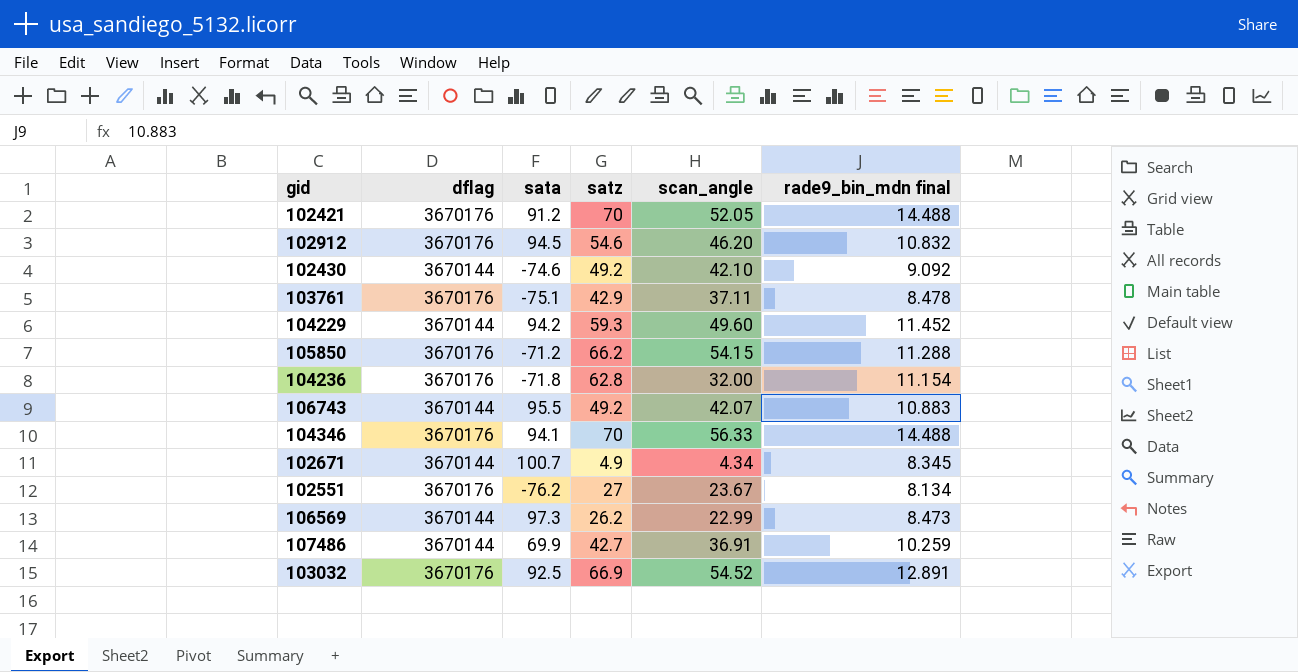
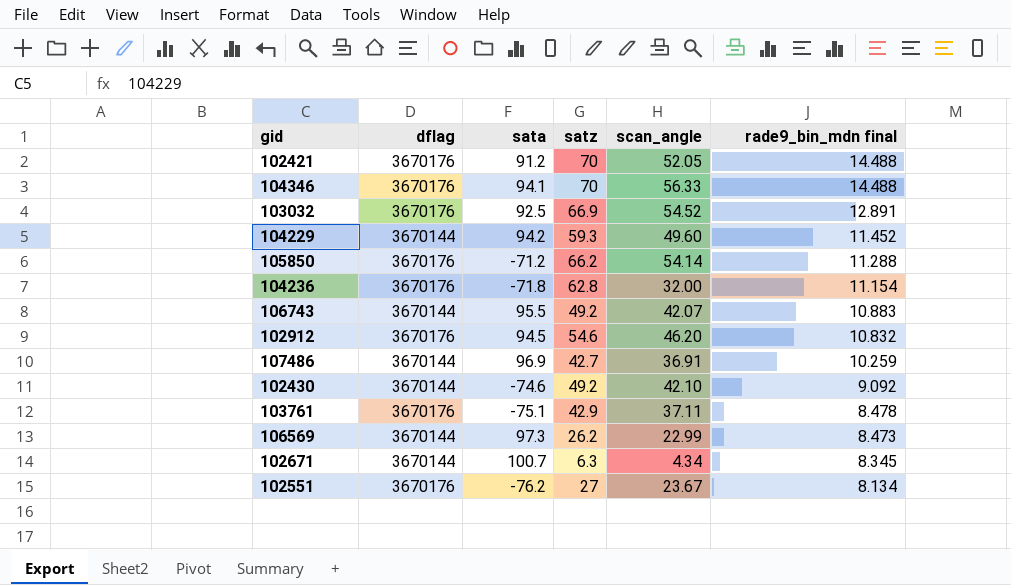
row order: none -> rade9_bin_mdn final descending
105850 | scan_angle: 54.15 -> 54.14
107486 | sata: 69.9 -> 96.9
102671 | satz: 4.9 -> 6.3

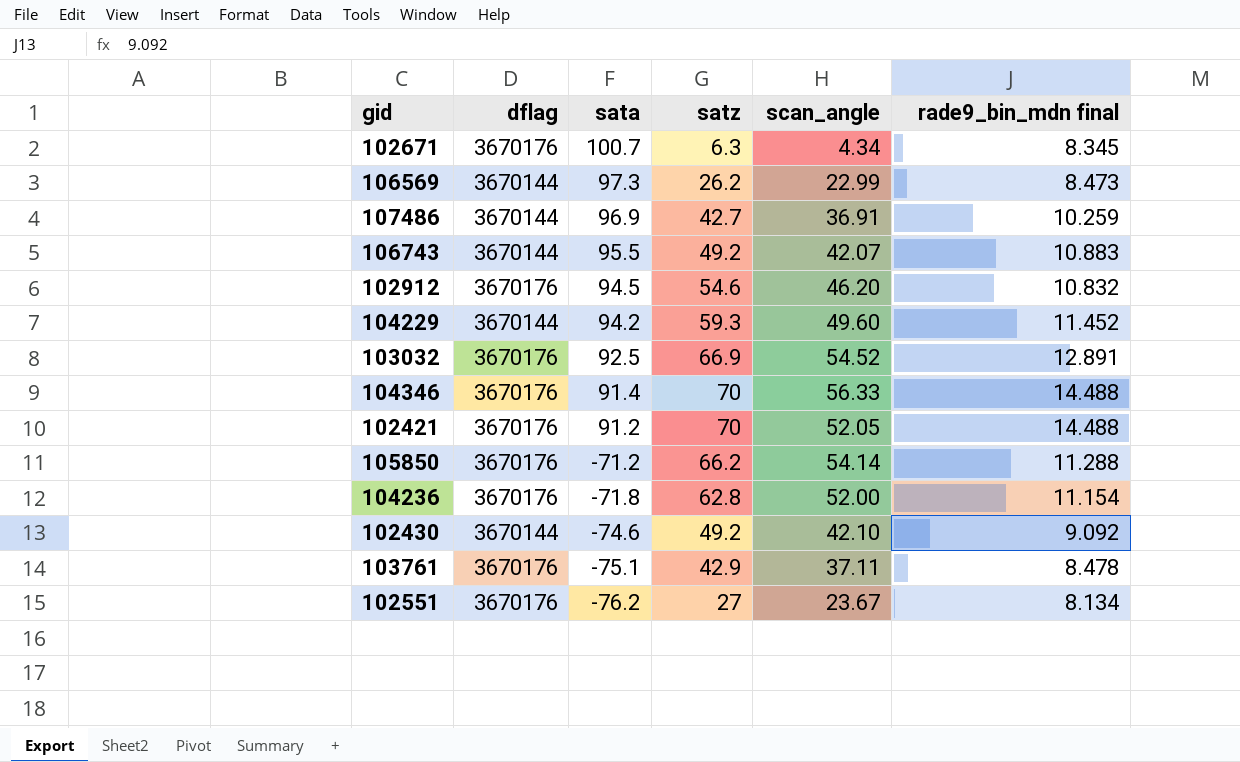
row order: rade9_bin_mdn final descending -> sata descending
102671 | dflag: 3670144 -> 3670176
104346 | sata: 94.1 -> 91.4
104236 | scan_angle: 32.00 -> 52.00

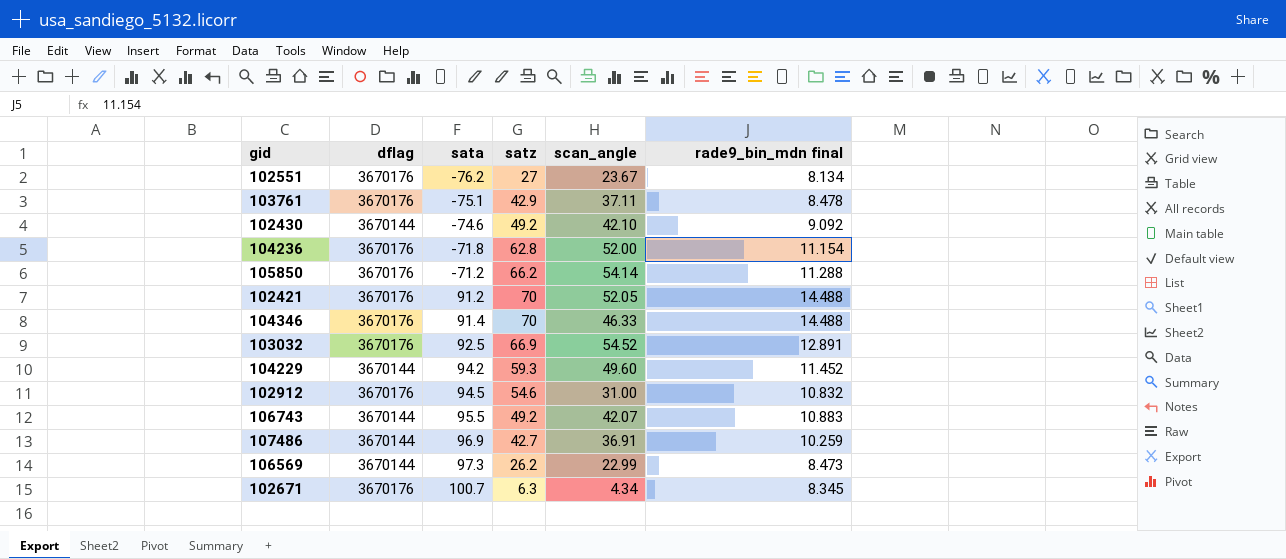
row order: sata descending -> sata ascending
104346 | scan_angle: 56.33 -> 46.33
102912 | scan_angle: 46.20 -> 31.00

